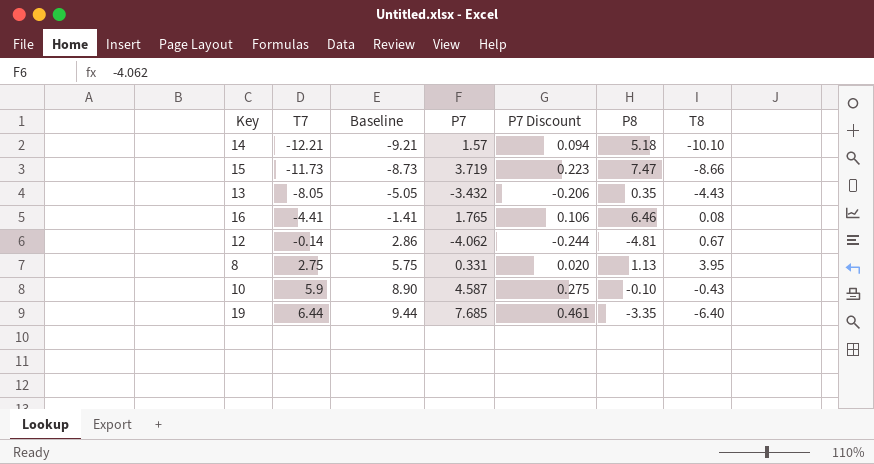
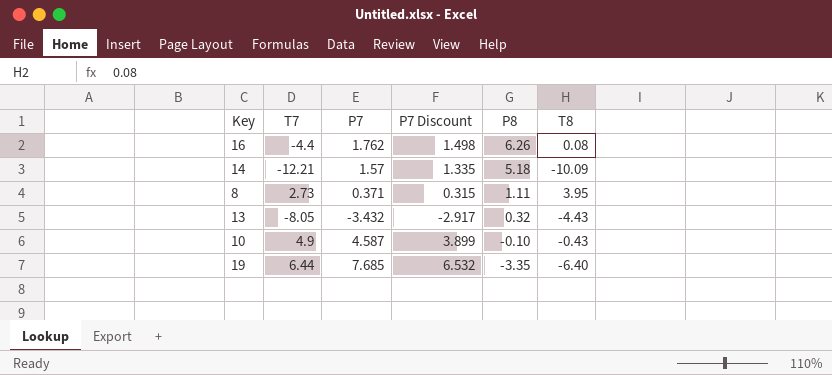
row order: T7 ascending -> P8 descending
column Baseline | formula: [T7] + 3 -> none
column P7 Discount | formula: [P7] * 0.06 -> [P7] * 0.85
row 15: -11.73 | -8.73 | 3.719 | 0.223 | 7.47 | -8.66 -> none
row 12: -0.14 | 2.86 | -4.062 | -0.244 | -4.81 | 0.67 -> none
16 | T7: -4.41 -> -4.4
16 | P7: 1.765 -> 1.762
16 | P8: 6.46 -> 6.26
14 | T8: -10.10 -> -10.09
8 | T7: 2.75 -> 2.73
8 | P7: 0.331 -> 0.371
8 | P8: 1.13 -> 1.11
13 | P8: 0.35 -> 0.32
10 | T7: 5.9 -> 4.9

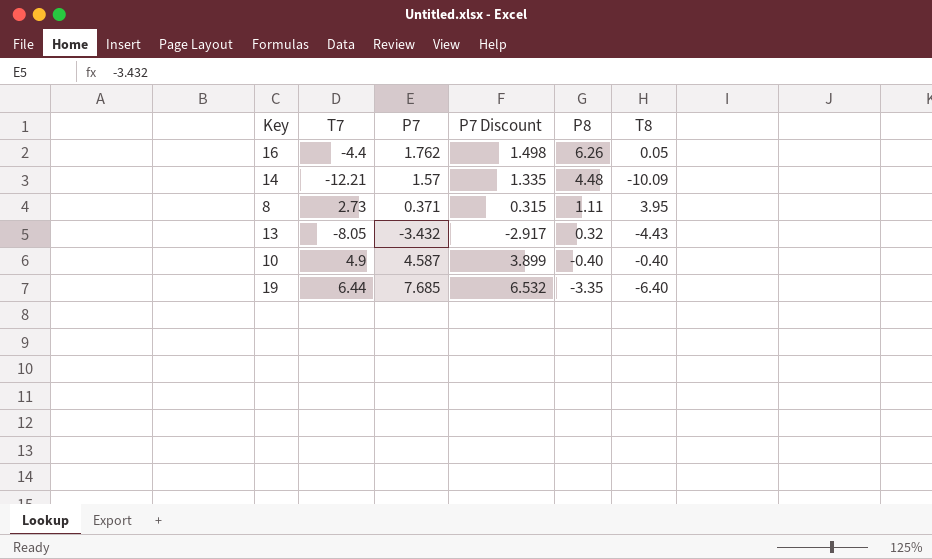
16 | T8: 0.08 -> 0.05
14 | P8: 5.18 -> 4.48
10 | P8: -0.10 -> -0.40
10 | T8: -0.43 -> -0.40

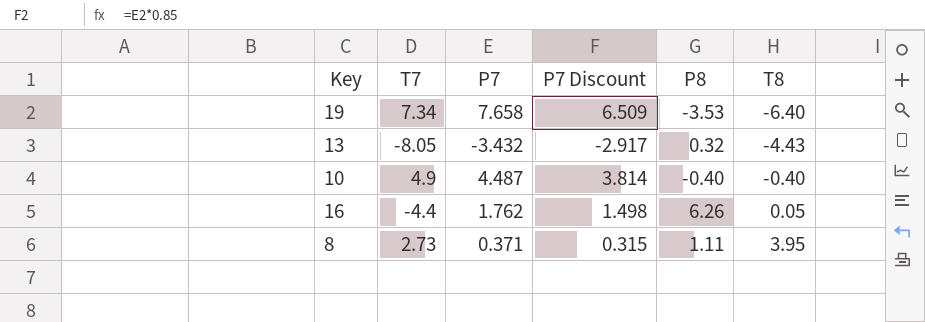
row order: P8 descending -> T8 ascending
row 14: -12.21 | 1.57 | 1.335 | 4.48 | -10.09 -> none
19 | T7: 6.44 -> 7.34
19 | P7: 7.685 -> 7.658
19 | P7 Discount: 6.532 -> 6.509
19 | P8: -3.35 -> -3.53
10 | P7: 4.587 -> 4.487
10 | P7 Discount: 3.899 -> 3.814

